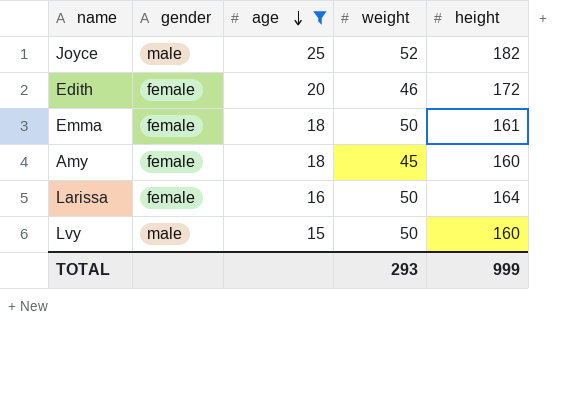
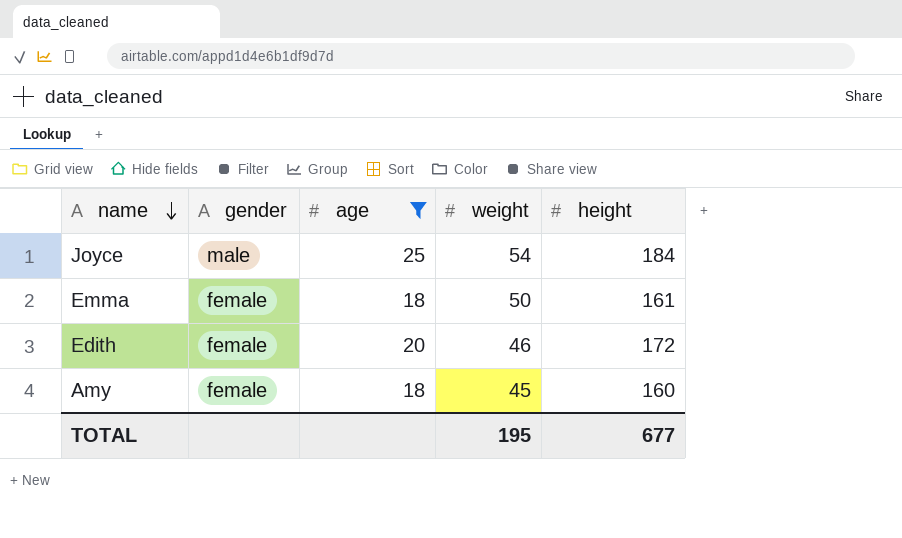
row order: age descending -> name descending
row Larissa: female | 16 | 50 | 164 -> none
row Lvy: male | 15 | 50 | 160 -> none
Joyce | weight: 52 -> 54
Joyce | height: 182 -> 184
TOTAL | weight: 293 -> 195
TOTAL | height: 999 -> 677

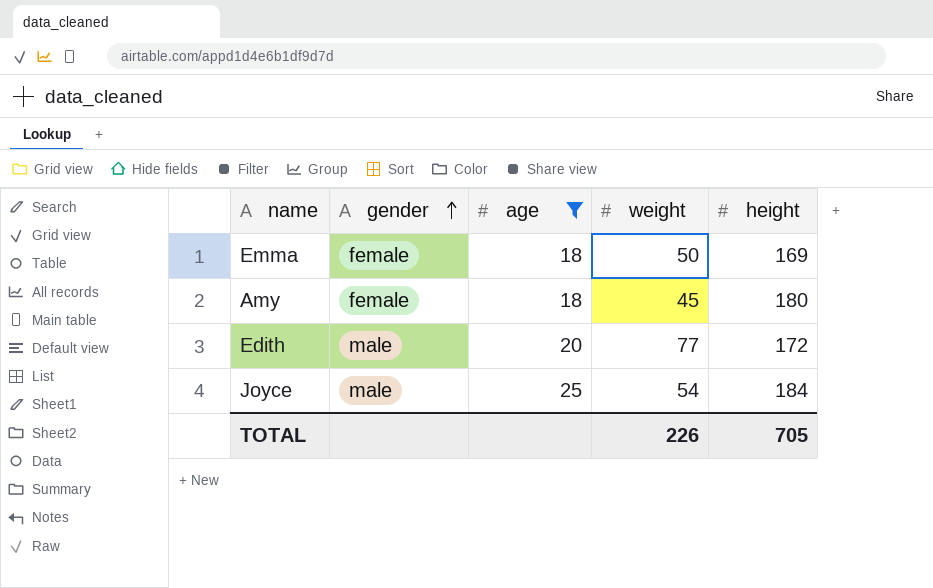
row order: name descending -> gender ascending
Emma | height: 161 -> 169
Amy | height: 160 -> 180
Edith | gender: female -> male
Edith | weight: 46 -> 77
TOTAL | weight: 195 -> 226
TOTAL | height: 677 -> 705

